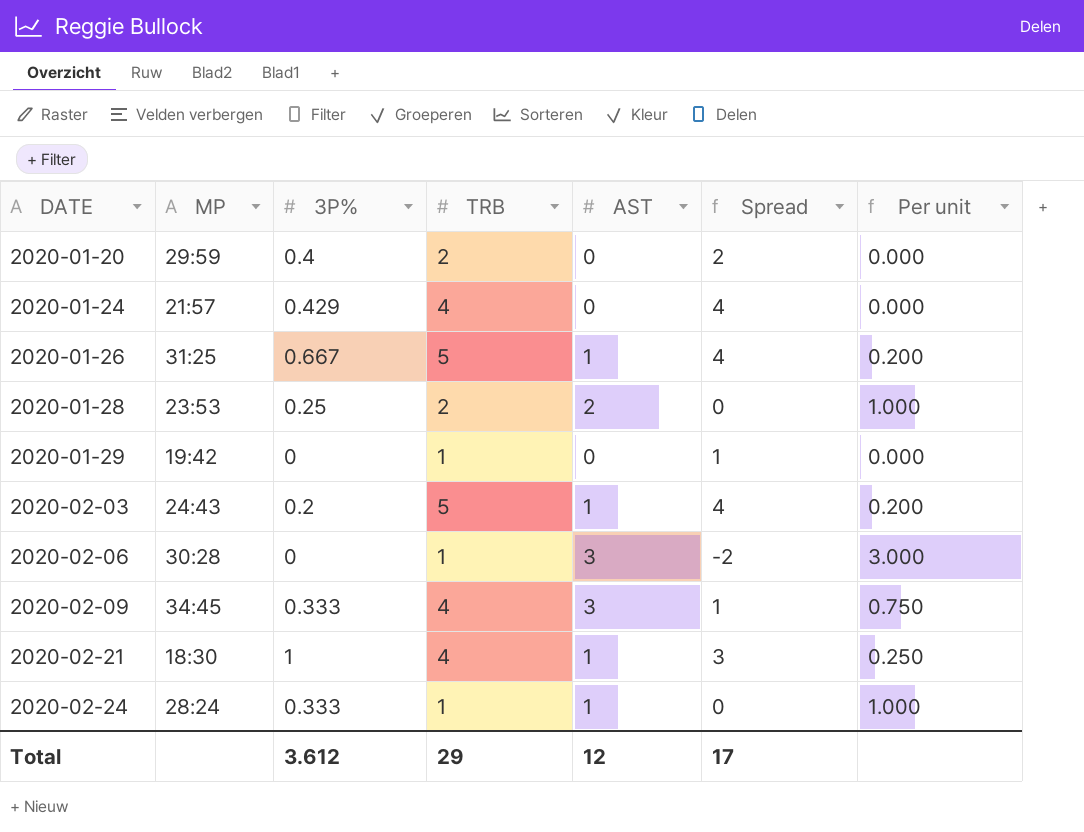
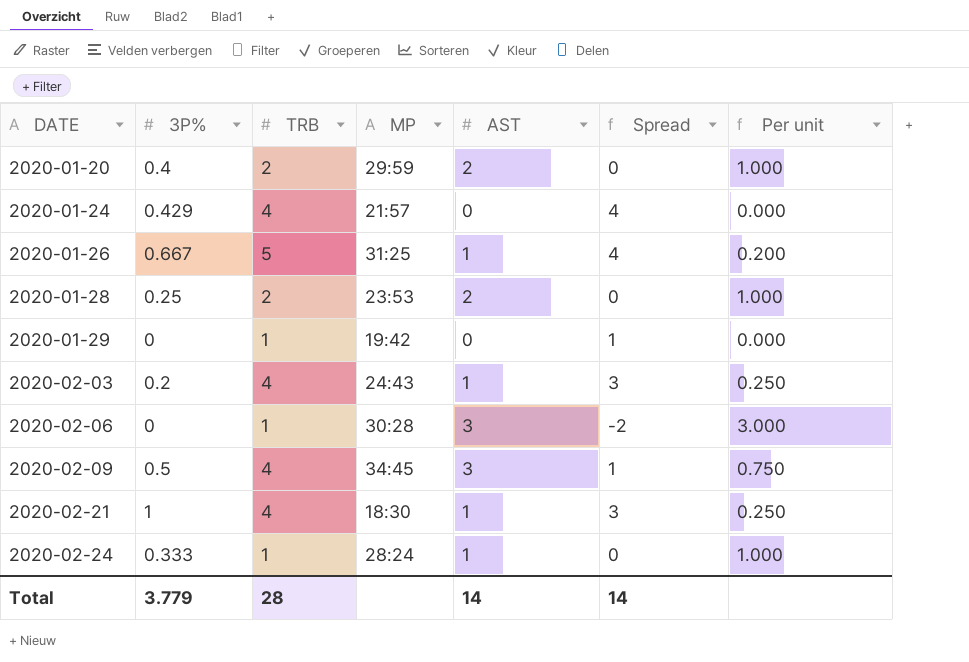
column MP | position: 2 -> 4
2020-01-20 | AST: 0 -> 2
2020-01-20 | Spread: 2 -> 0
2020-01-20 | Per unit: 0.000 -> 1.000
2020-02-03 | TRB: 5 -> 4
2020-02-03 | Spread: 4 -> 3
2020-02-03 | Per unit: 0.200 -> 0.250
2020-02-09 | 3P%: 0.333 -> 0.5
Total | 3P%: 3.612 -> 3.779
Total | TRB: 29 -> 28
Total | AST: 12 -> 14
Total | Spread: 17 -> 14

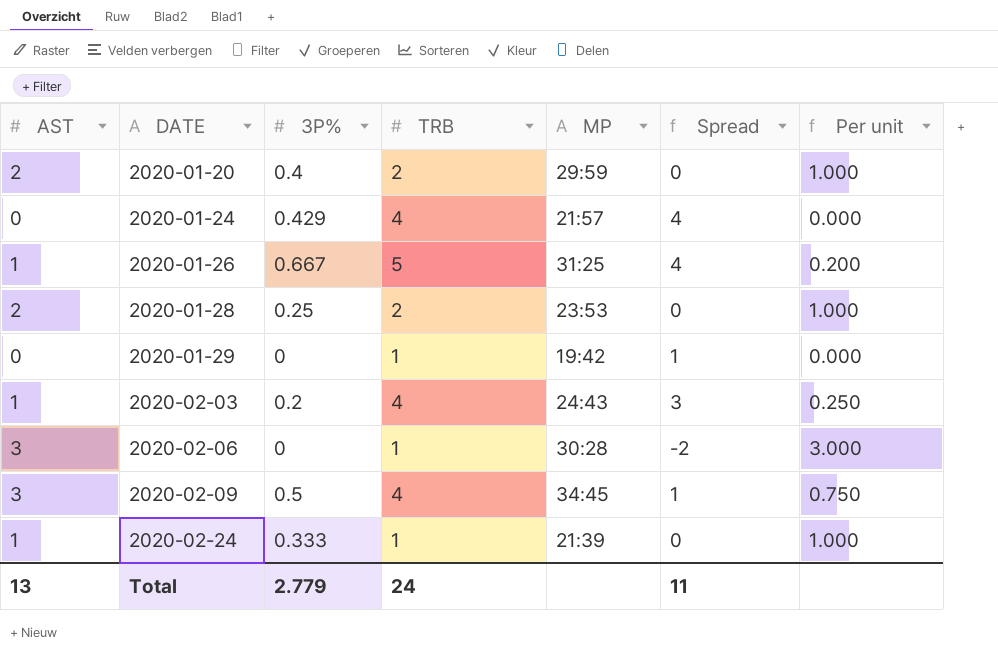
column AST | position: 5 -> 1
row 2020-02-21: 1 | 4 | 18:30 | 1 | 3 | 0.250 -> none
2020-02-24 | MP: 28:24 -> 21:39
Total | AST: 14 -> 13
Total | 3P%: 3.779 -> 2.779
Total | TRB: 28 -> 24
Total | Spread: 14 -> 11

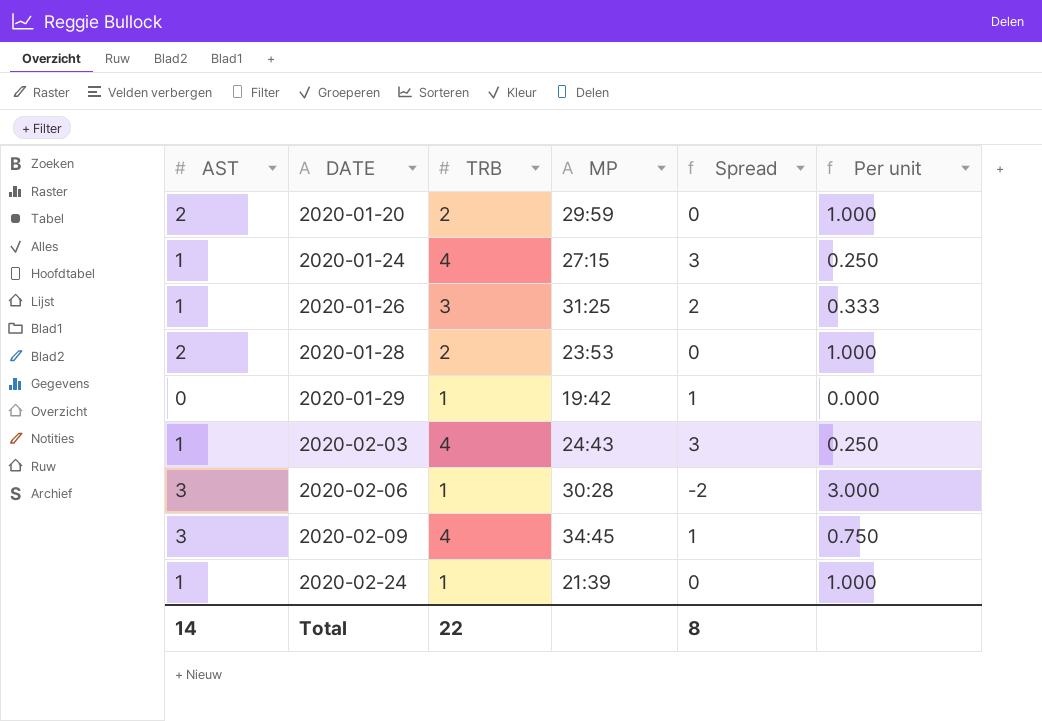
column 3P% | position: 3 -> none
2020-01-24 | AST: 0 -> 1
2020-01-24 | MP: 21:57 -> 27:15
2020-01-24 | Spread: 4 -> 3
2020-01-24 | Per unit: 0.000 -> 0.250
2020-01-26 | TRB: 5 -> 3
2020-01-26 | Spread: 4 -> 2
2020-01-26 | Per unit: 0.200 -> 0.333
Total | AST: 13 -> 14
Total | TRB: 24 -> 22
Total | Spread: 11 -> 8

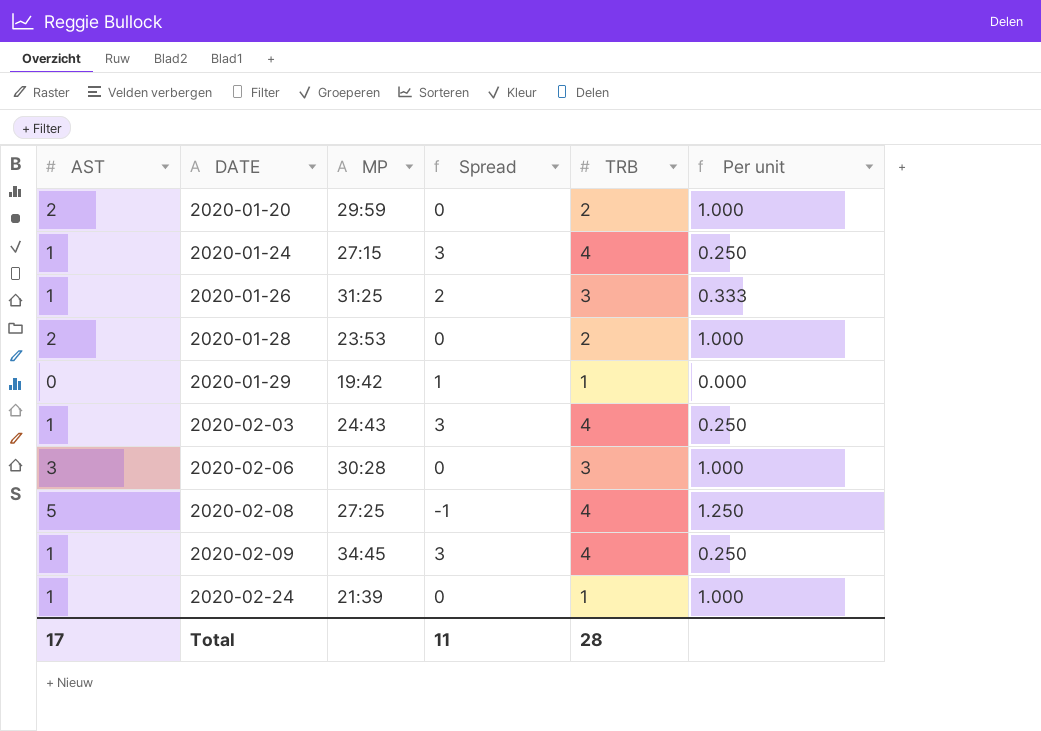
column TRB | position: 3 -> 5
2020-02-06 | Spread: -2 -> 0
2020-02-06 | TRB: 1 -> 3
2020-02-06 | Per unit: 3.000 -> 1.000
row 2020-02-08: none -> 5 | 27:25 | -1 | 4 | 1.250
2020-02-09 | AST: 3 -> 1
2020-02-09 | Spread: 1 -> 3
2020-02-09 | Per unit: 0.750 -> 0.250
Total | AST: 14 -> 17
Total | Spread: 8 -> 11
Total | TRB: 22 -> 28

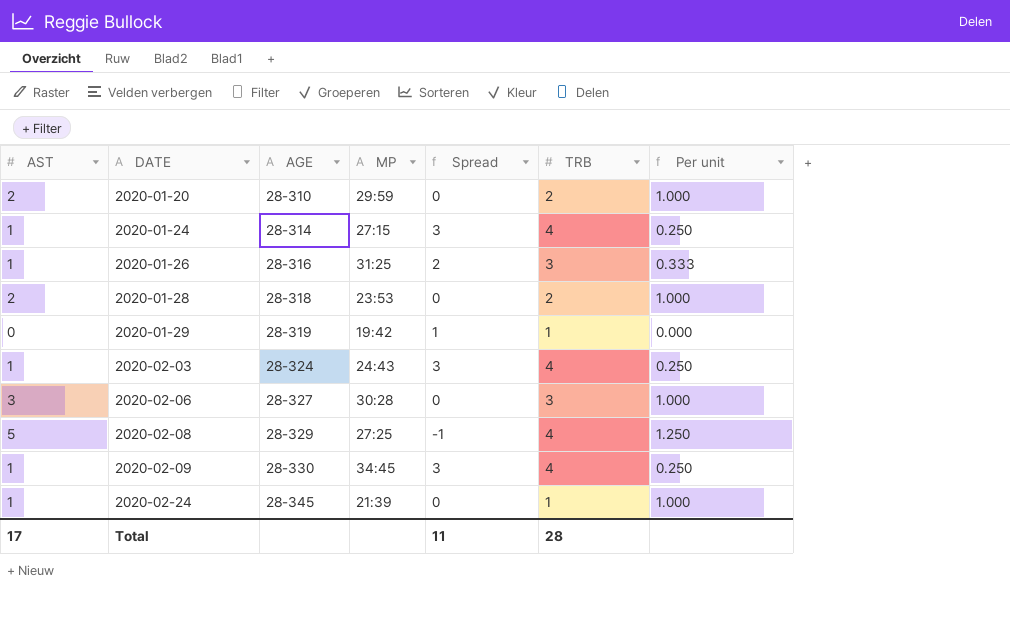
column AGE | position: none -> 3

